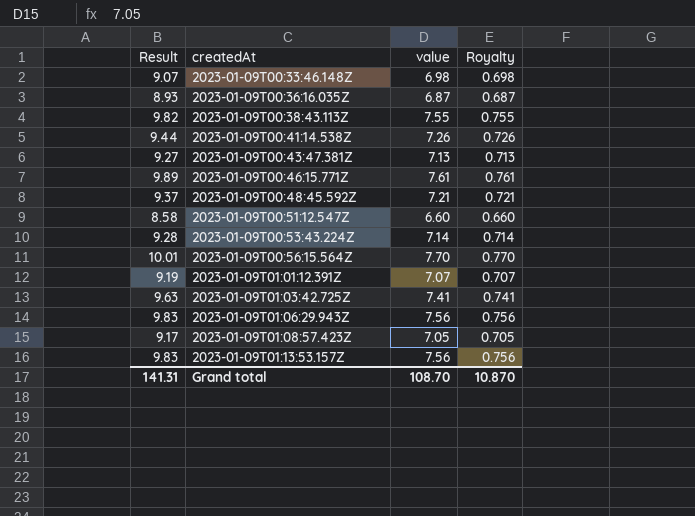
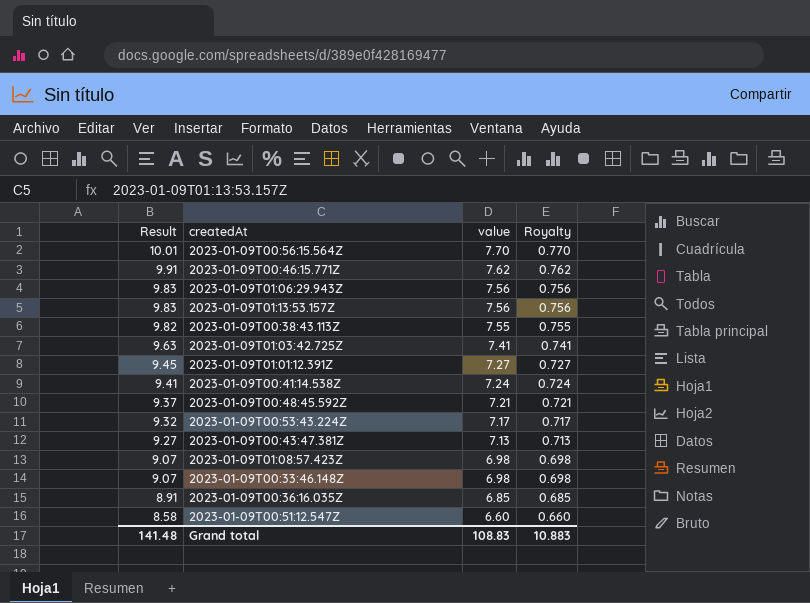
row order: createdAt ascending -> Result descending
2023-01-09T00:46:15.771Z | Result: 9.89 -> 9.91
2023-01-09T00:46:15.771Z | value: 7.61 -> 7.62
2023-01-09T00:46:15.771Z | Royalty: 0.761 -> 0.762
2023-01-09T01:01:12.391Z | Result: 9.19 -> 9.45
2023-01-09T01:01:12.391Z | value: 7.07 -> 7.27
2023-01-09T01:01:12.391Z | Royalty: 0.707 -> 0.727
2023-01-09T00:41:14.538Z | Result: 9.44 -> 9.41
2023-01-09T00:41:14.538Z | value: 7.26 -> 7.24
2023-01-09T00:41:14.538Z | Royalty: 0.726 -> 0.724
2023-01-09T00:53:43.224Z | Result: 9.28 -> 9.32
2023-01-09T00:53:43.224Z | value: 7.14 -> 7.17
2023-01-09T00:53:43.224Z | Royalty: 0.714 -> 0.717
2023-01-09T01:08:57.423Z | Result: 9.17 -> 9.07
2023-01-09T01:08:57.423Z | value: 7.05 -> 6.98
2023-01-09T01:08:57.423Z | Royalty: 0.705 -> 0.698
2023-01-09T00:36:16.035Z | Result: 8.93 -> 8.91
2023-01-09T00:36:16.035Z | value: 6.87 -> 6.85
2023-01-09T00:36:16.035Z | Royalty: 0.687 -> 0.685
Grand total | Result: 141.31 -> 141.48
Grand total | value: 108.70 -> 108.83
Grand total | Royalty: 10.870 -> 10.883

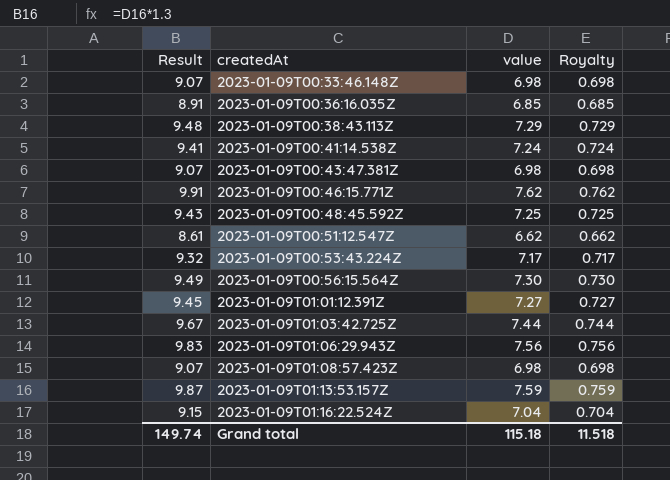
row order: Result descending -> createdAt ascending
2023-01-09T00:38:43.113Z | Result: 9.82 -> 9.48
2023-01-09T00:38:43.113Z | value: 7.55 -> 7.29
2023-01-09T00:38:43.113Z | Royalty: 0.755 -> 0.729
2023-01-09T00:43:47.381Z | Result: 9.27 -> 9.07
2023-01-09T00:43:47.381Z | value: 7.13 -> 6.98
2023-01-09T00:43:47.381Z | Royalty: 0.713 -> 0.698
2023-01-09T00:48:45.592Z | Result: 9.37 -> 9.43
2023-01-09T00:48:45.592Z | value: 7.21 -> 7.25
2023-01-09T00:48:45.592Z | Royalty: 0.721 -> 0.725
2023-01-09T00:51:12.547Z | Result: 8.58 -> 8.61
2023-01-09T00:51:12.547Z | value: 6.60 -> 6.62
2023-01-09T00:51:12.547Z | Royalty: 0.660 -> 0.662
2023-01-09T00:56:15.564Z | Result: 10.01 -> 9.49
2023-01-09T00:56:15.564Z | value: 7.70 -> 7.30
2023-01-09T00:56:15.564Z | Royalty: 0.770 -> 0.730
2023-01-09T01:03:42.725Z | Result: 9.63 -> 9.67
2023-01-09T01:03:42.725Z | value: 7.41 -> 7.44
2023-01-09T01:03:42.725Z | Royalty: 0.741 -> 0.744
2023-01-09T01:13:53.157Z | Result: 9.83 -> 9.87
2023-01-09T01:13:53.157Z | value: 7.56 -> 7.59
2023-01-09T01:13:53.157Z | Royalty: 0.756 -> 0.759
row 2023-01-09T01:16:22.524Z: none -> 9.15 | 7.04 | 0.704
Grand total | Result: 141.48 -> 149.74
Grand total | value: 108.83 -> 115.18
Grand total | Royalty: 10.883 -> 11.518

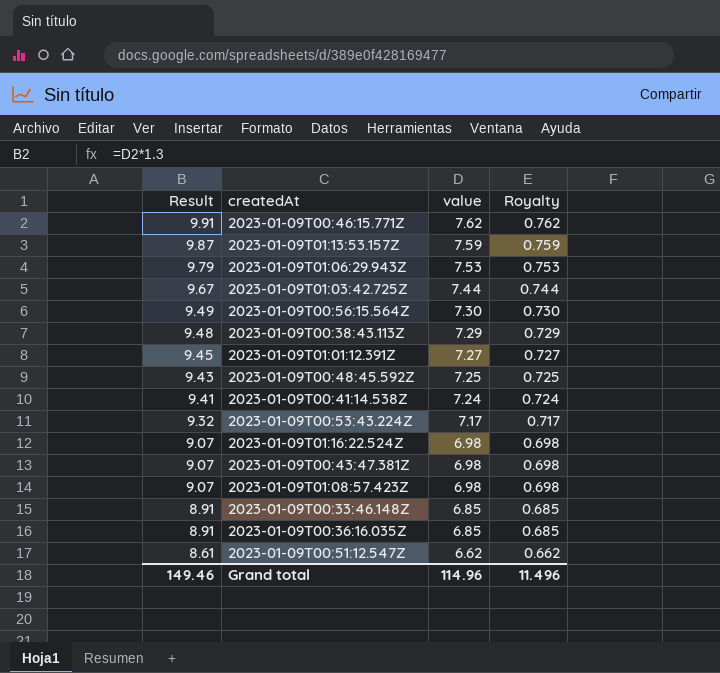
row order: createdAt ascending -> Result descending
2023-01-09T01:06:29.943Z | Result: 9.83 -> 9.79
2023-01-09T01:06:29.943Z | value: 7.56 -> 7.53
2023-01-09T01:06:29.943Z | Royalty: 0.756 -> 0.753
2023-01-09T01:16:22.524Z | Result: 9.15 -> 9.07
2023-01-09T01:16:22.524Z | value: 7.04 -> 6.98
2023-01-09T01:16:22.524Z | Royalty: 0.704 -> 0.698
2023-01-09T00:33:46.148Z | Result: 9.07 -> 8.91
2023-01-09T00:33:46.148Z | value: 6.98 -> 6.85
2023-01-09T00:33:46.148Z | Royalty: 0.698 -> 0.685
Grand total | Result: 149.74 -> 149.46
Grand total | value: 115.18 -> 114.96
Grand total | Royalty: 11.518 -> 11.496

